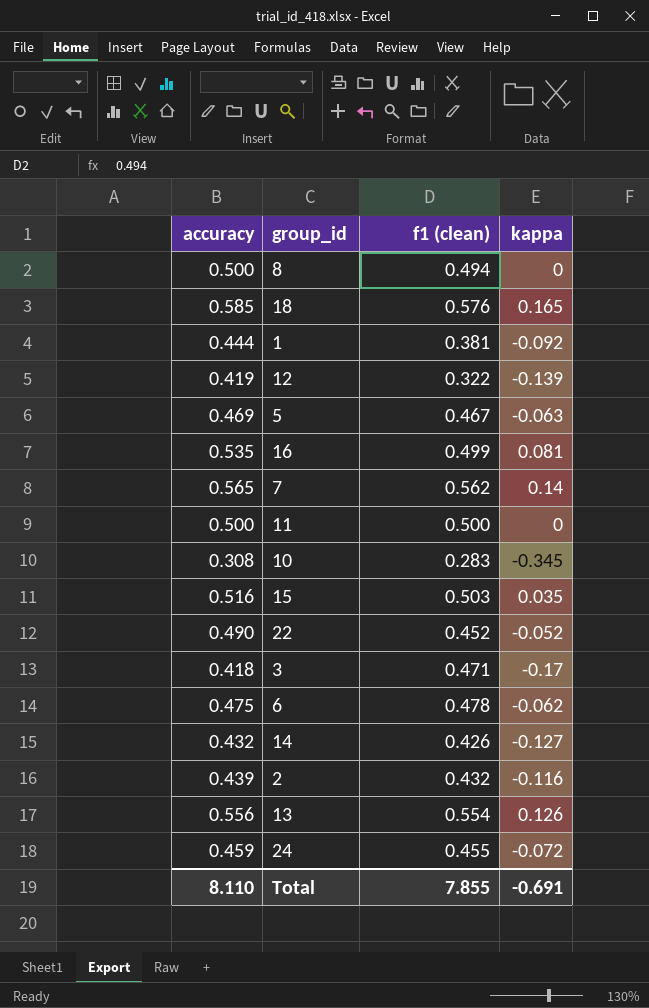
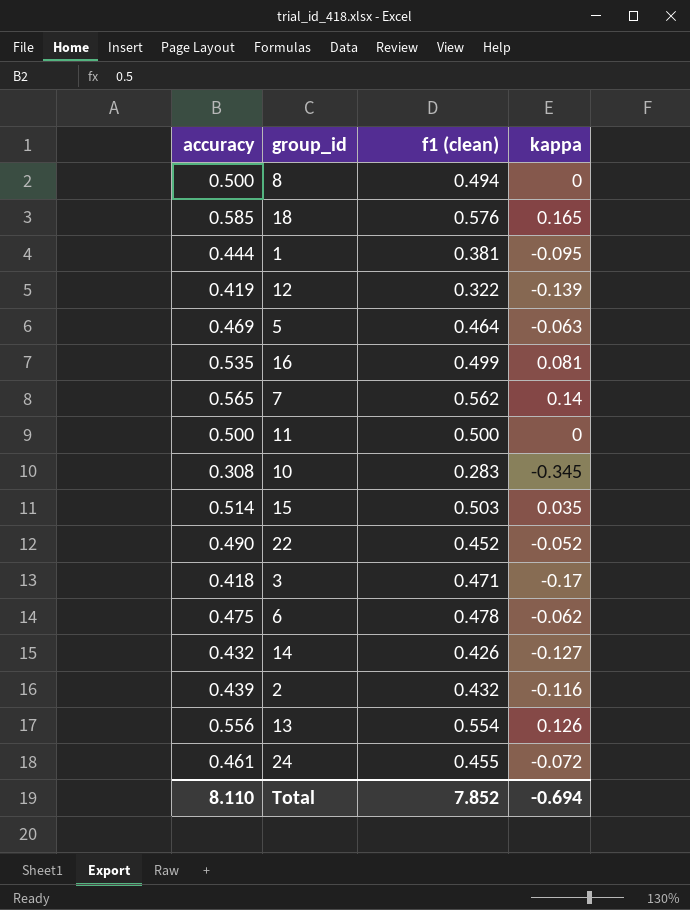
1 | kappa: -0.092 -> -0.095
5 | f1 (clean): 0.467 -> 0.464
15 | accuracy: 0.516 -> 0.514
24 | accuracy: 0.459 -> 0.461
Total | f1 (clean): 7.855 -> 7.852
Total | kappa: -0.691 -> -0.694

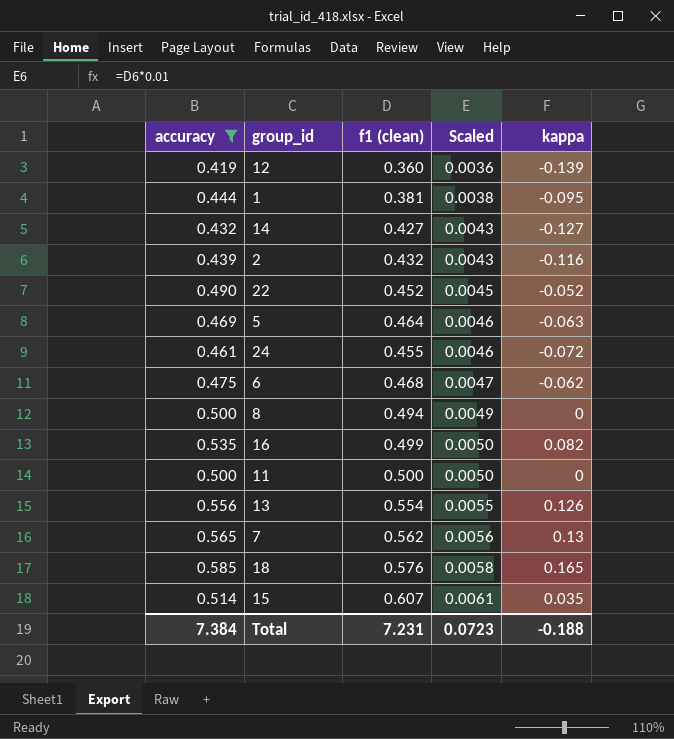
filter: none -> accuracy >= 0.419
row order: none -> Scaled ascending
column Scaled | formula: none -> [f1 (clean)] * 0.01
12 | f1 (clean): 0.322 -> 0.360
14 | f1 (clean): 0.426 -> 0.427
6 | f1 (clean): 0.478 -> 0.468
16 | kappa: 0.081 -> 0.082
7 | kappa: 0.14 -> 0.13
15 | f1 (clean): 0.503 -> 0.607
Total | accuracy: 8.110 -> 7.384
Total | f1 (clean): 7.852 -> 7.231
Total | kappa: -0.694 -> -0.188

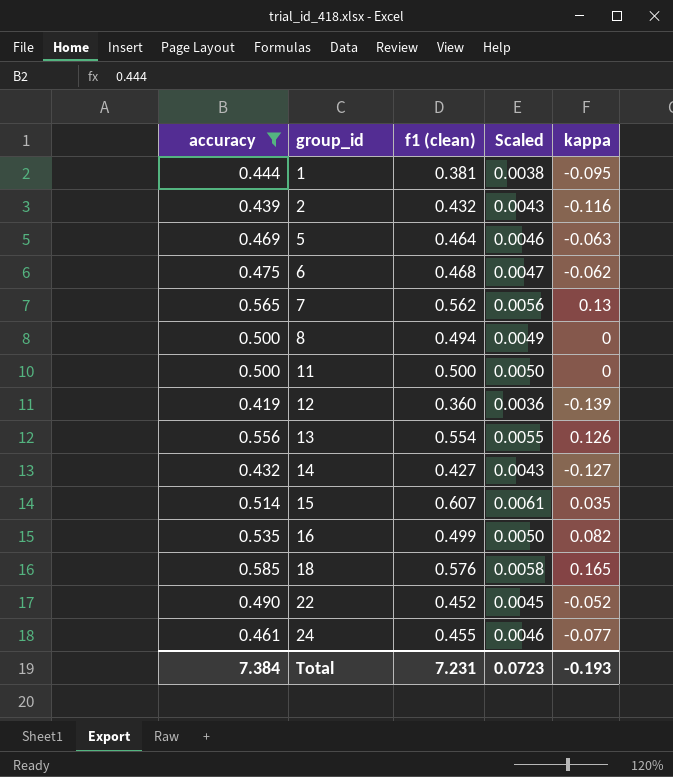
row order: Scaled ascending -> group_id ascending
24 | kappa: -0.072 -> -0.077
Total | kappa: -0.188 -> -0.193

